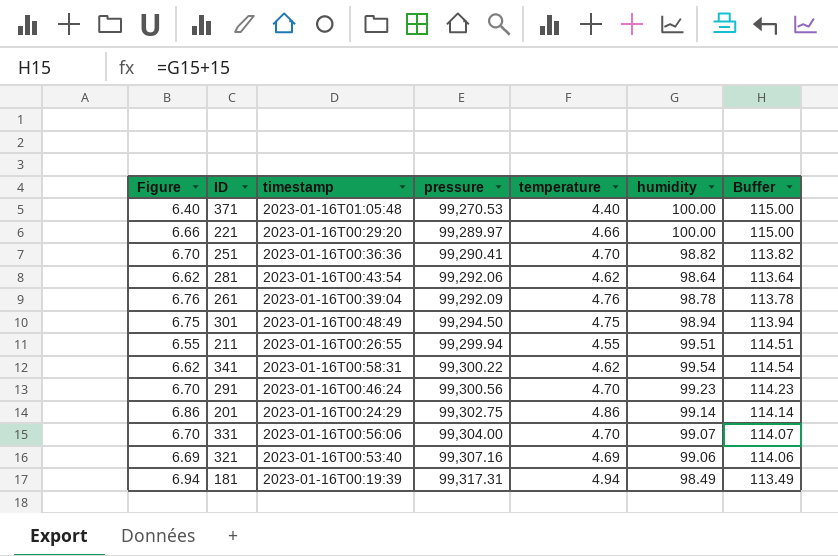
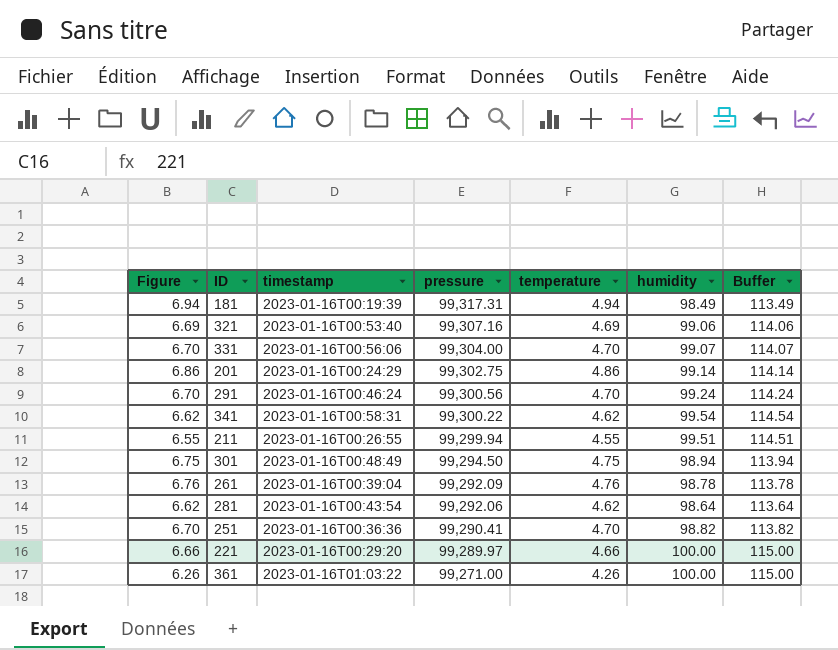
row order: pressure ascending -> pressure descending
row 371: 6.40 | 2023-01-16T01:05:48 | 99,270.53 | 4.40 | 100.00 | 115.00 -> none
291 | humidity: 99.23 -> 99.24
291 | Buffer: 114.23 -> 114.24
row 361: none -> 6.26 | 2023-01-16T01:03:22 | 99,271.00 | 4.26 | 100.00 | 115.00

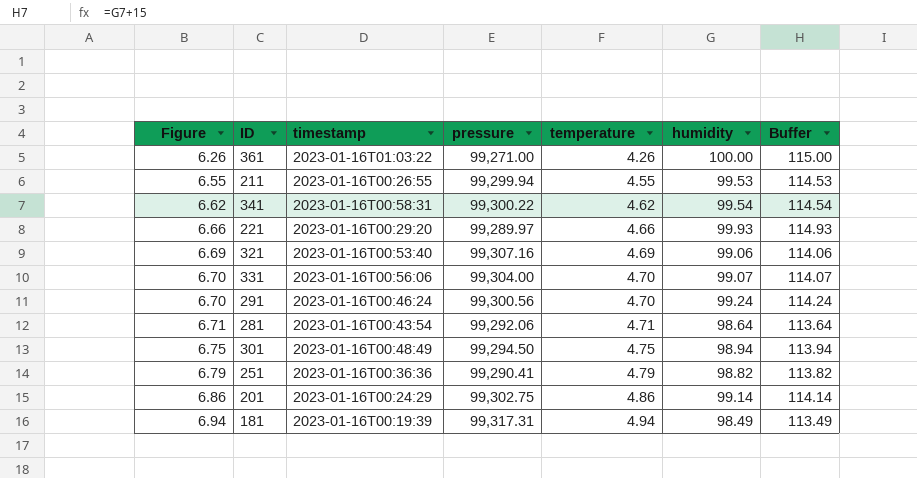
row order: pressure descending -> Figure ascending
row 261: 6.76 | 2023-01-16T00:39:04 | 99,292.09 | 4.76 | 98.78 | 113.78 -> none
211 | humidity: 99.51 -> 99.53
211 | Buffer: 114.51 -> 114.53
221 | humidity: 100.00 -> 99.93
221 | Buffer: 115.00 -> 114.93
281 | Figure: 6.62 -> 6.71
281 | temperature: 4.62 -> 4.71
251 | Figure: 6.70 -> 6.79
251 | temperature: 4.70 -> 4.79

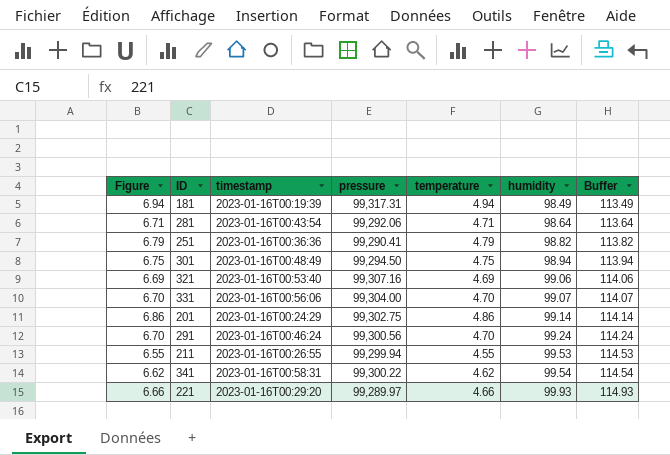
row order: Figure ascending -> humidity ascending
row 361: 6.26 | 2023-01-16T01:03:22 | 99,271.00 | 4.26 | 100.00 | 115.00 -> none

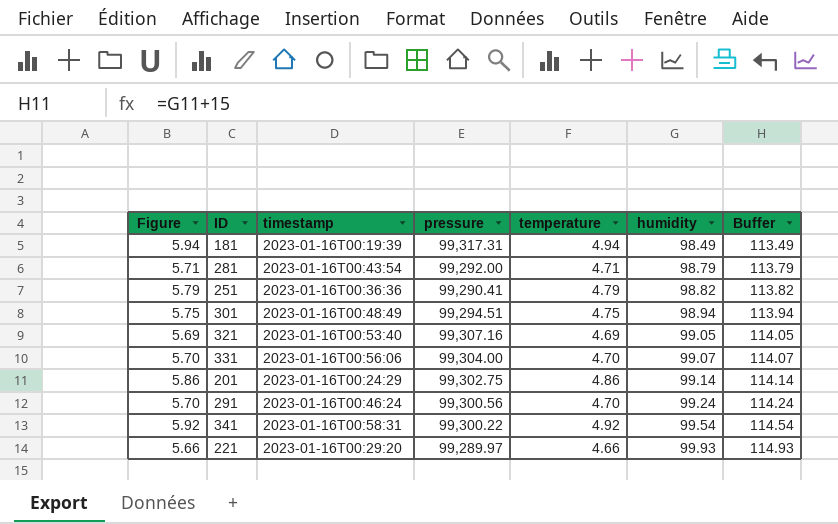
column Figure | formula: [temperature] + 2 -> [temperature] + 1
row 211: 6.55 | 2023-01-16T00:26:55 | 99,299.94 | 4.55 | 99.53 | 114.53 -> none
281 | pressure: 99,292.06 -> 99,292.00
281 | humidity: 98.64 -> 98.79
281 | Buffer: 113.64 -> 113.79
301 | pressure: 99,294.50 -> 99,294.51
321 | humidity: 99.06 -> 99.05
321 | Buffer: 114.06 -> 114.05
341 | temperature: 4.62 -> 4.92

